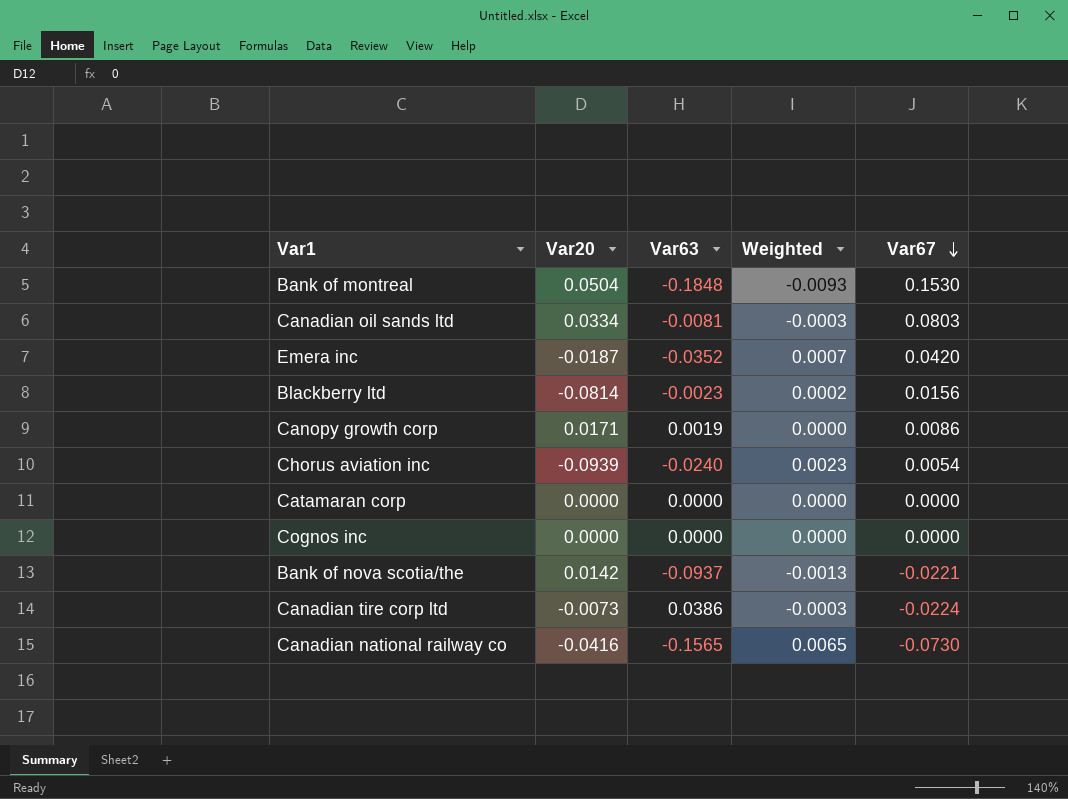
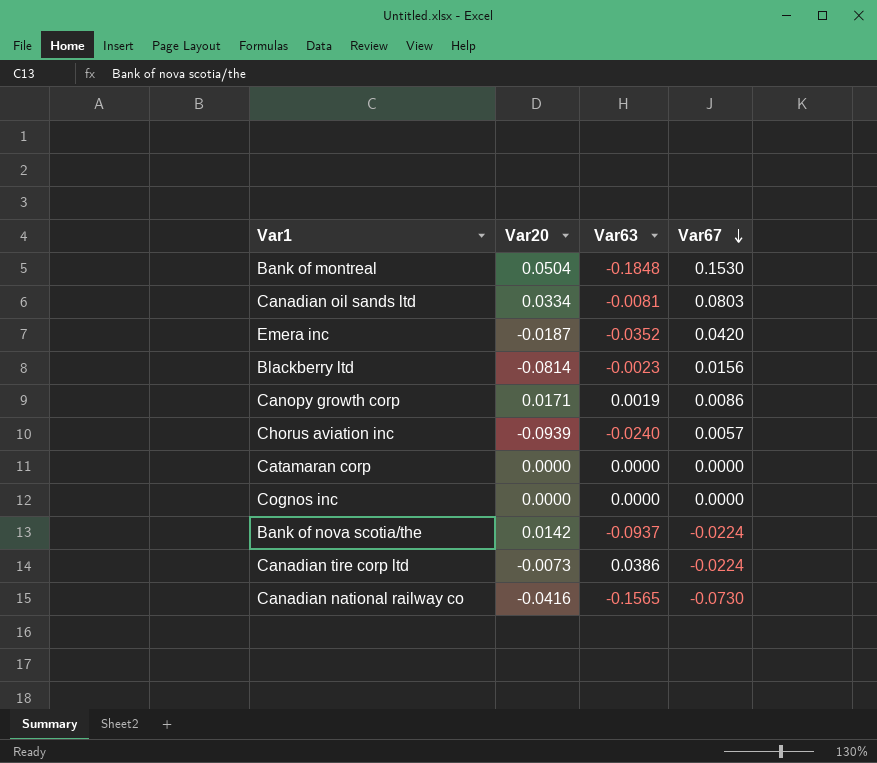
column Weighted | formula: [Var20] * [Var63] -> none
Chorus aviation inc | Var67: 0.0054 -> 0.0057
Bank of nova scotia/the | Var67: -0.0221 -> -0.0224

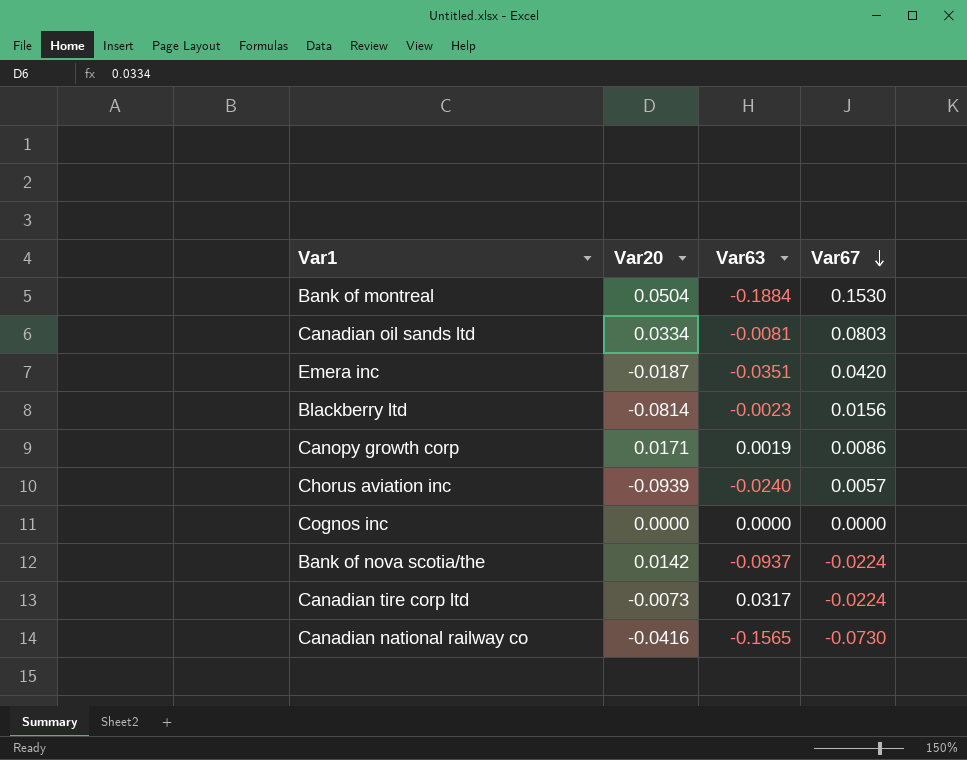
row Catamaran corp: 0.0000 | 0.0000 | 0.0000 -> none
Bank of montreal | Var63: -0.1848 -> -0.1884
Emera inc | Var63: -0.0352 -> -0.0351
Canadian tire corp ltd | Var63: 0.0386 -> 0.0317

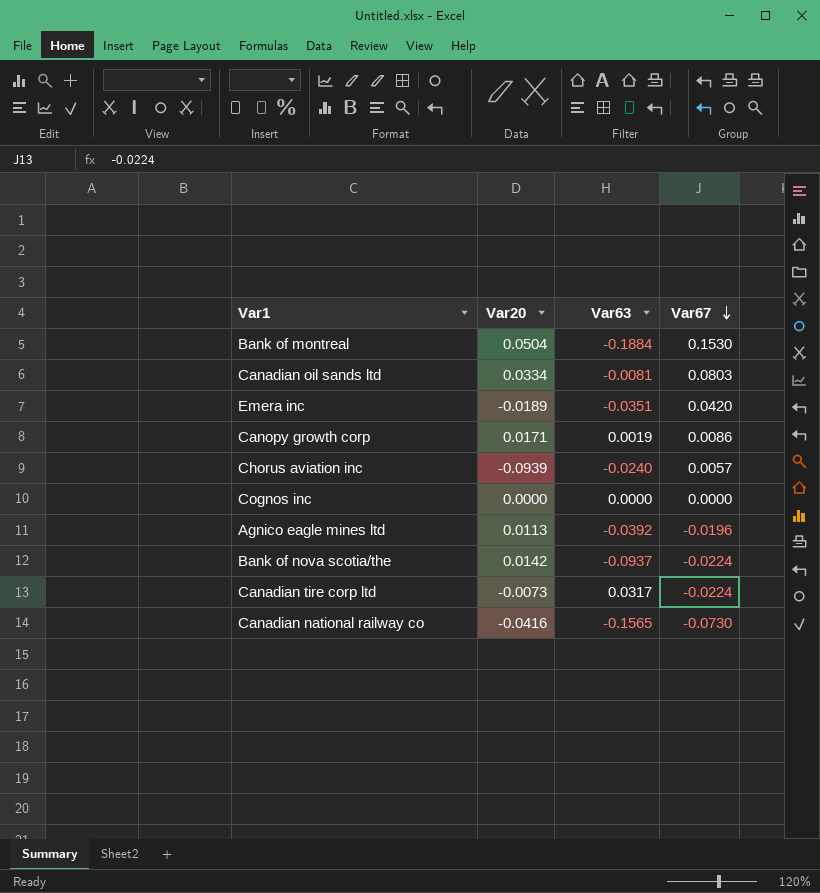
row Blackberry ltd: -0.0814 | -0.0023 | 0.0156 -> none
Emera inc | Var20: -0.0187 -> -0.0189
row Agnico eagle mines ltd: none -> 0.0113 | -0.0392 | -0.0196

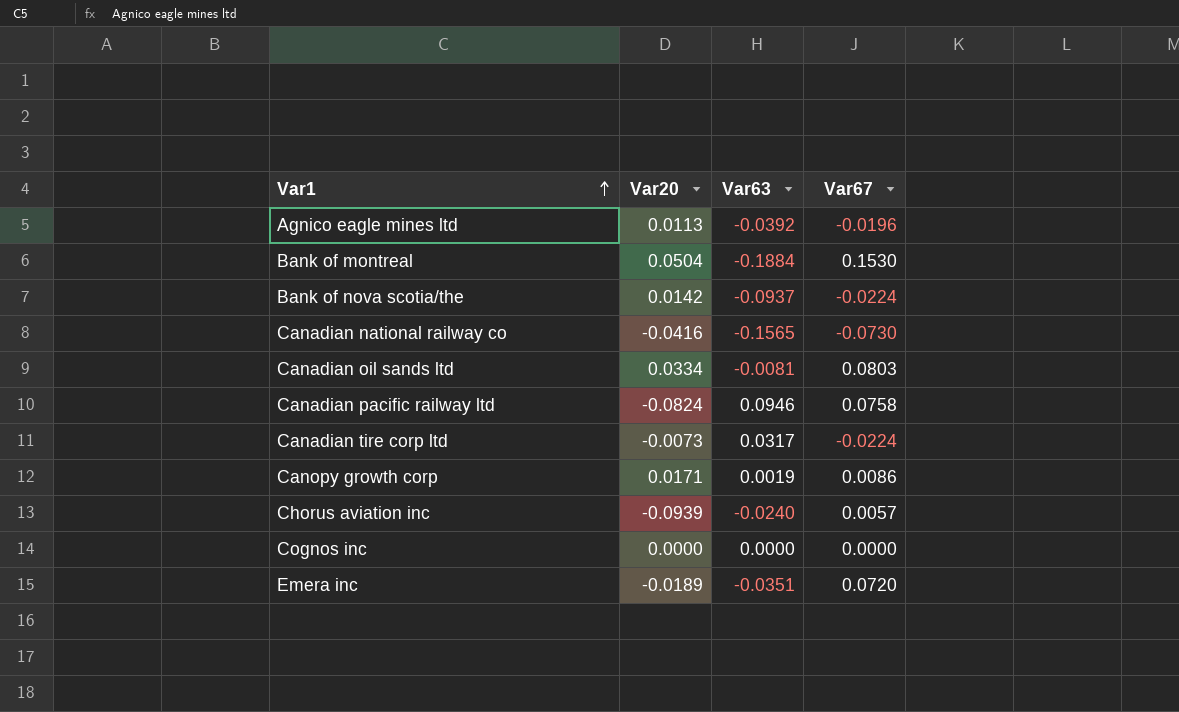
row order: Var67 descending -> Var1 ascending
row Canadian pacific railway ltd: none -> -0.0824 | 0.0946 | 0.0758
Emera inc | Var67: 0.0420 -> 0.0720

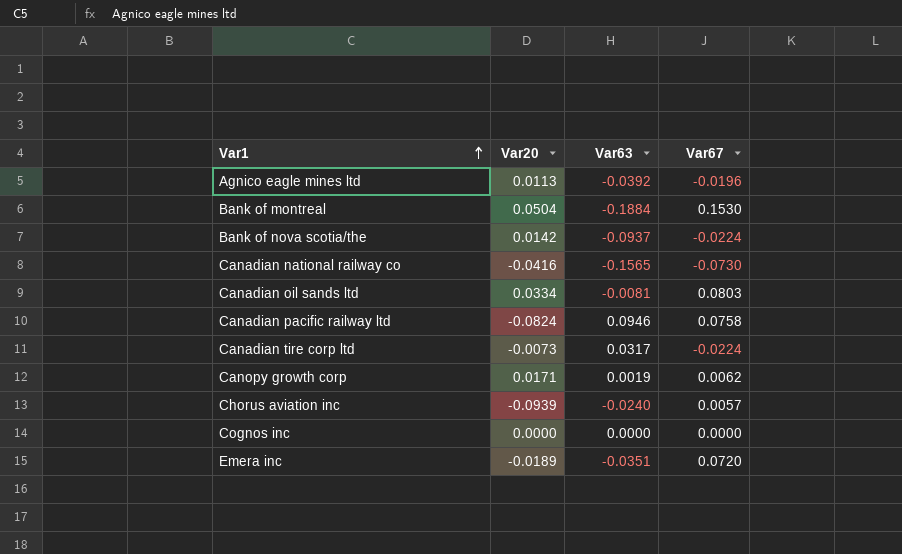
Canopy growth corp | Var67: 0.0086 -> 0.0062

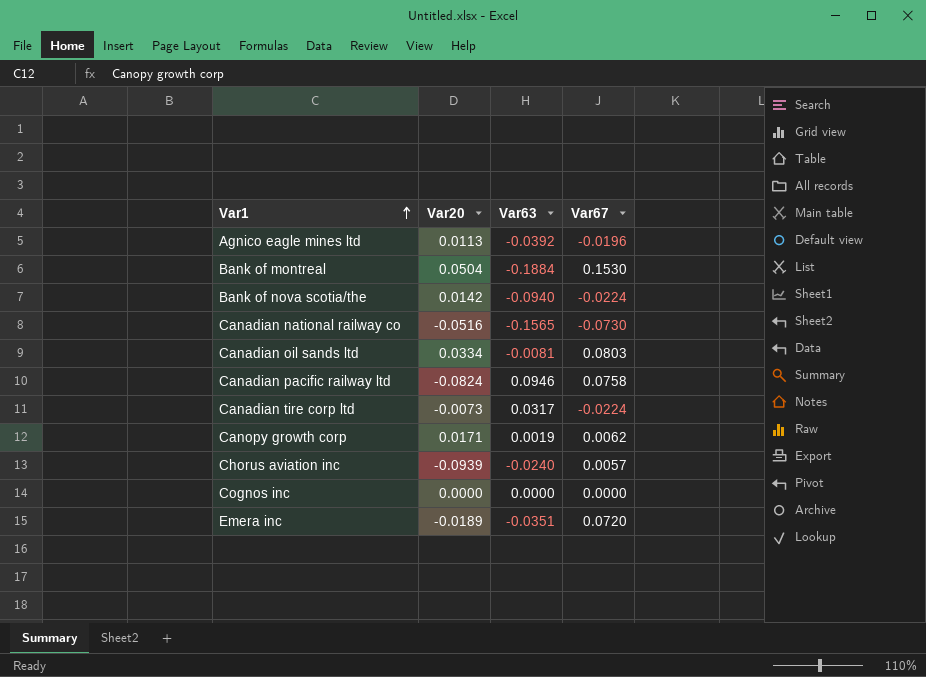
Bank of nova scotia/the | Var63: -0.0937 -> -0.0940
Canadian national railway co | Var20: -0.0416 -> -0.0516

